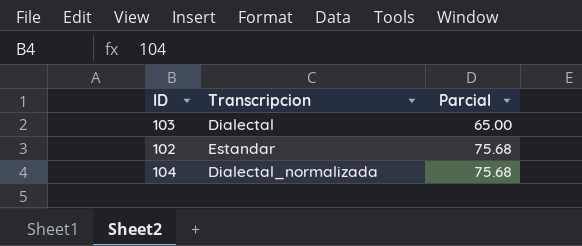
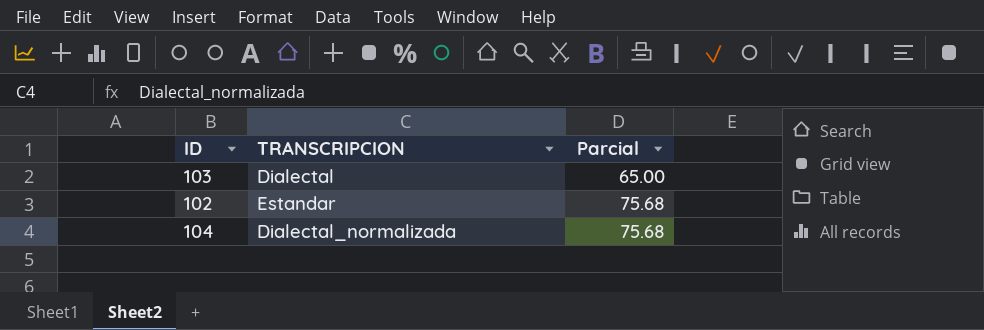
column name: Transcripcion -> TRANSCRIPCION

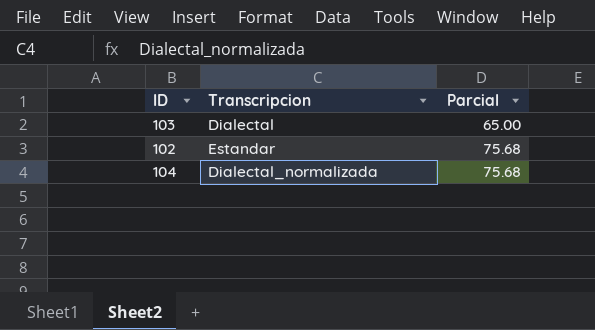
column name: TRANSCRIPCION -> Transcripcion

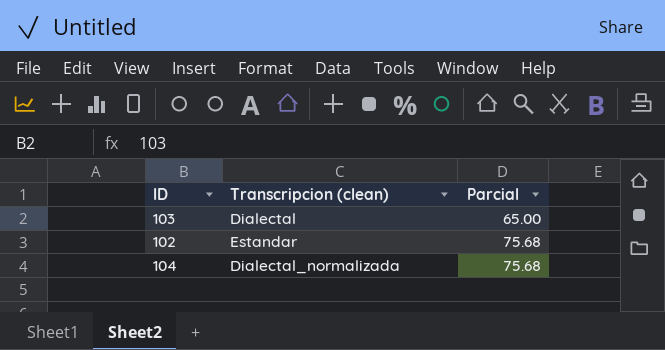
column name: Transcripcion -> Transcripcion (clean)

